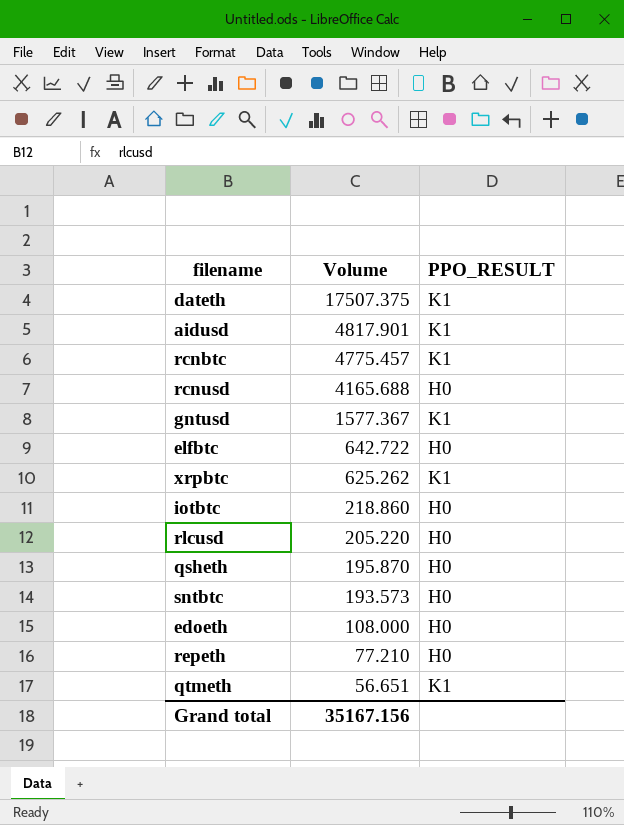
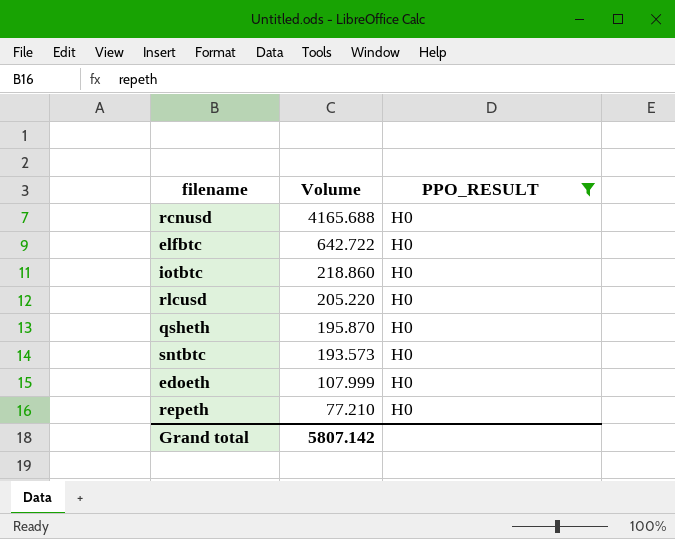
filter: none -> PPO_RESULT = H0
edoeth | Volume: 108.000 -> 107.999
Grand total | Volume: 35167.156 -> 5807.142

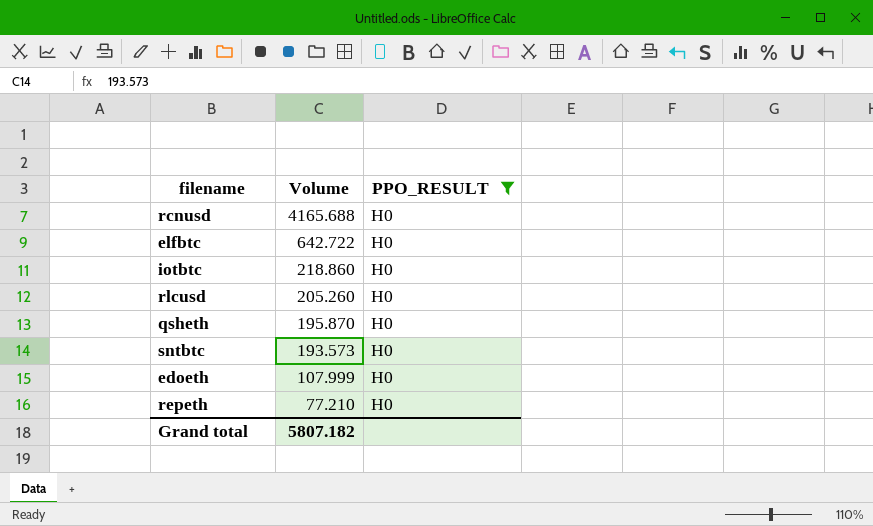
rlcusd | Volume: 205.220 -> 205.260
Grand total | Volume: 5807.142 -> 5807.182

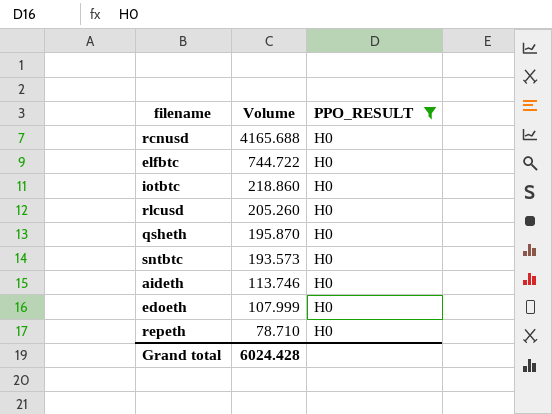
elfbtc | Volume: 642.722 -> 744.722
row aideth: none -> 113.746 | H0
repeth | Volume: 77.210 -> 78.710
Grand total | Volume: 5807.182 -> 6024.428

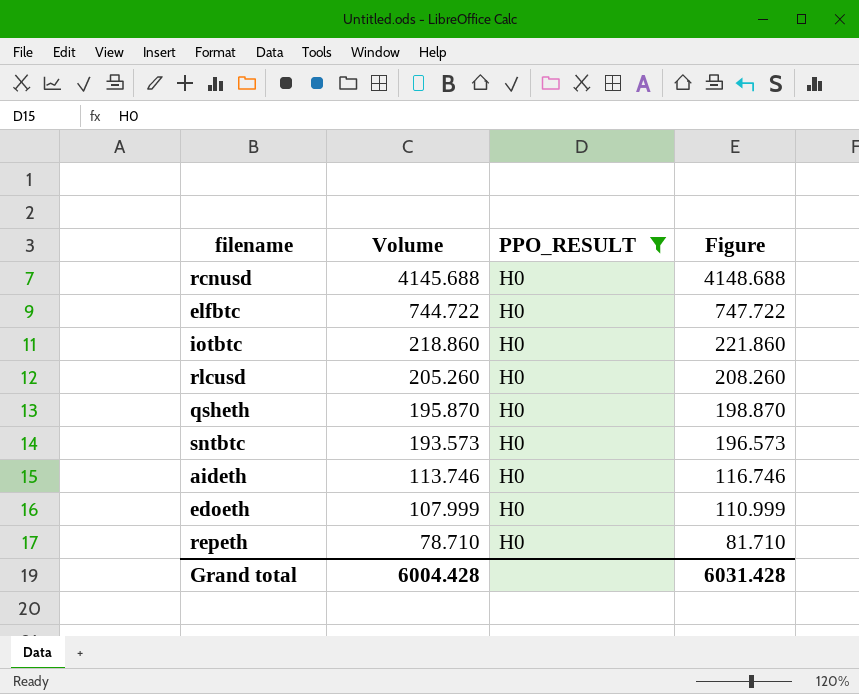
column Figure | formula: none -> [Volume] + 3
rcnusd | Volume: 4165.688 -> 4145.688
Grand total | Volume: 6024.428 -> 6004.428

